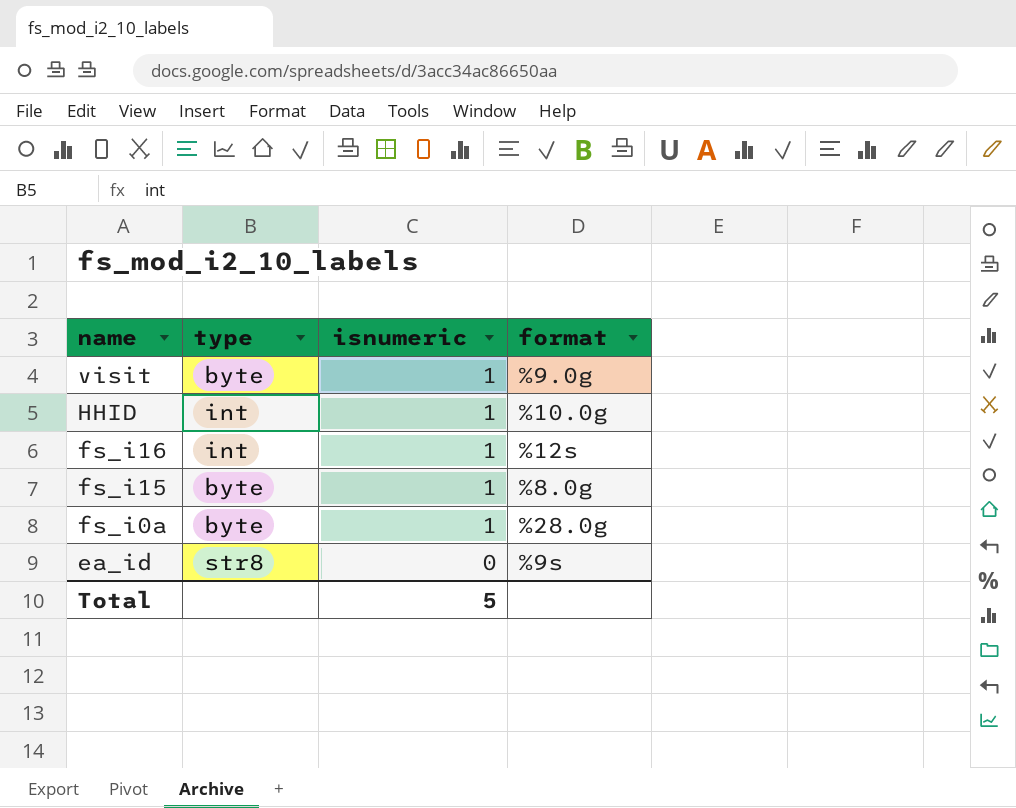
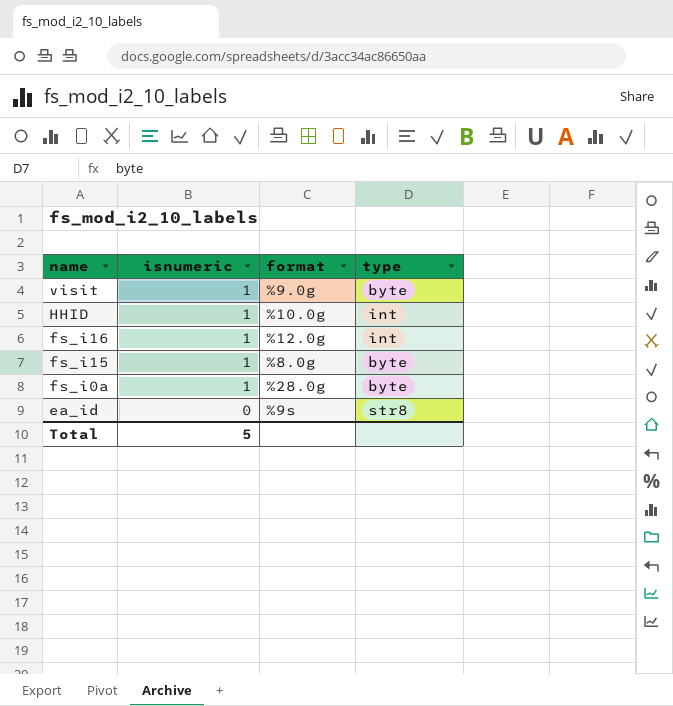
column type | position: 2 -> 4
fs_i16 | format: %12s -> %12.0g

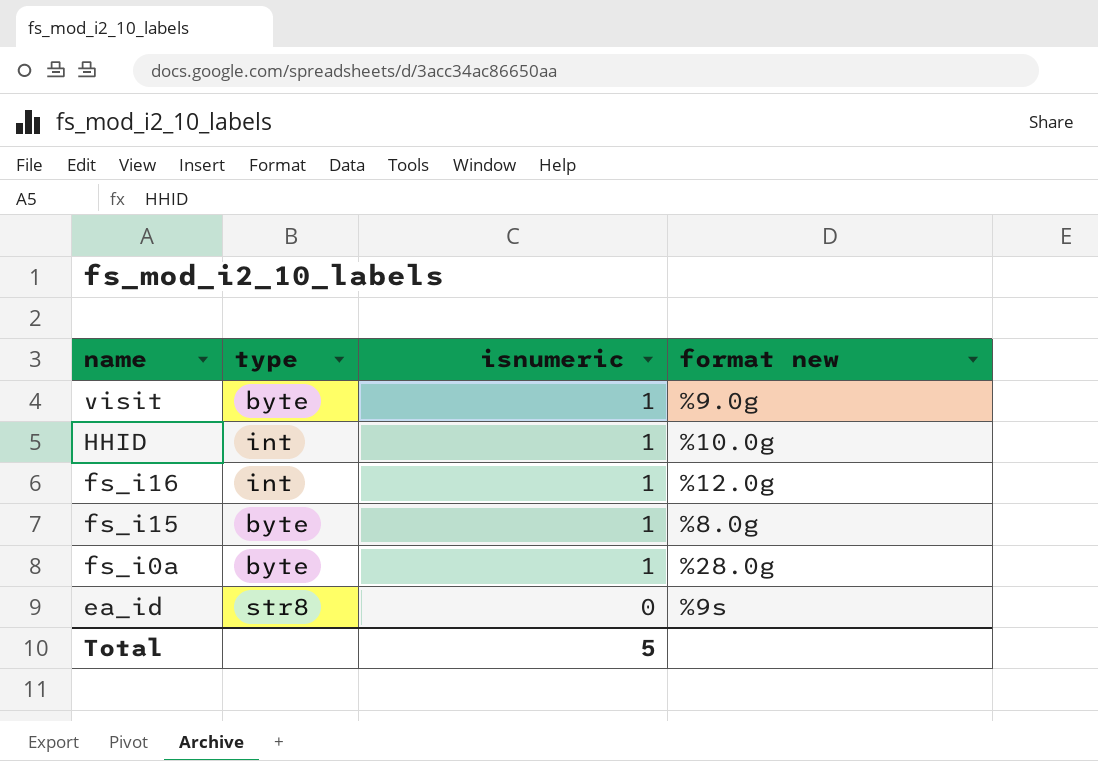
column type | position: 4 -> 2
column name: format -> format new

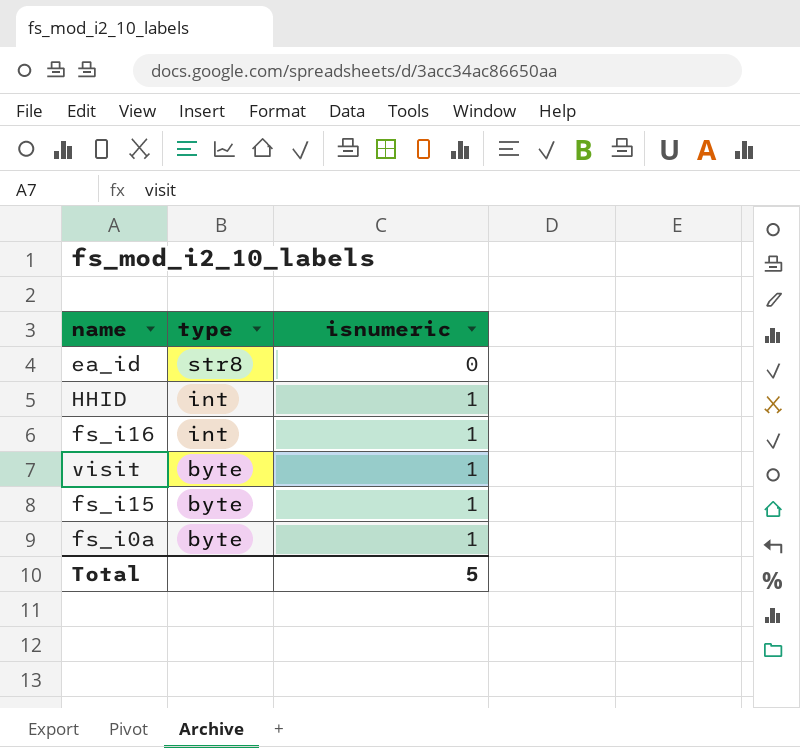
row order: name descending -> type descending
column format new | position: 4 -> none

